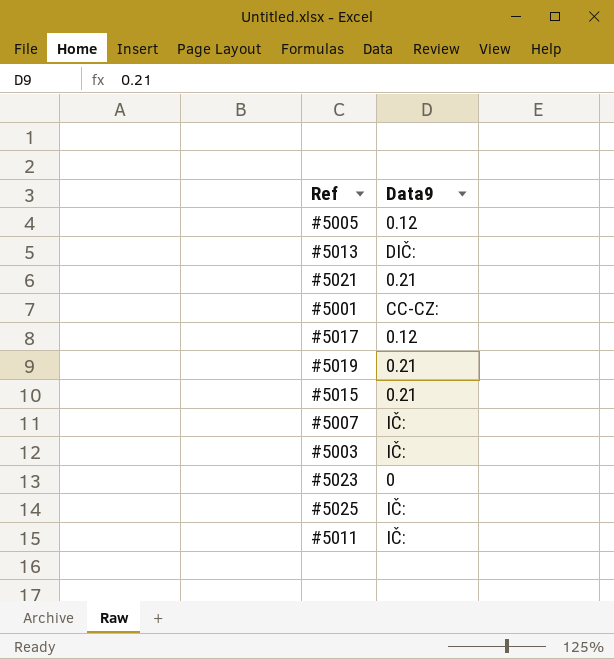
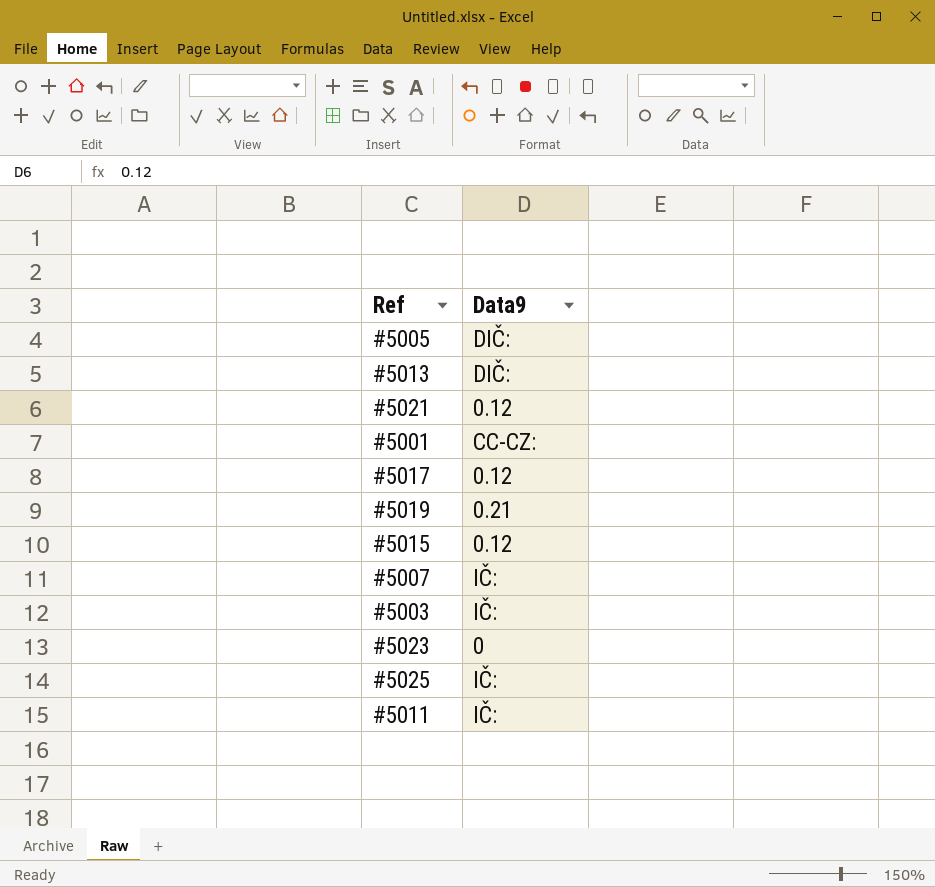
#5005 | Data9: 0.12 -> DIČ:
#5021 | Data9: 0.21 -> 0.12
#5015 | Data9: 0.21 -> 0.12

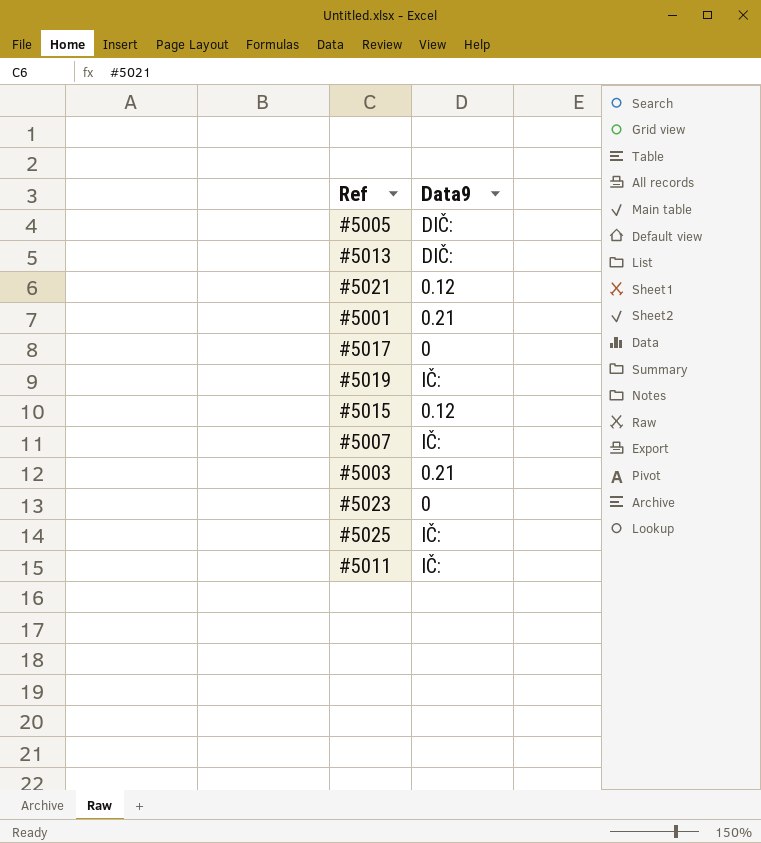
#5001 | Data9: CC-CZ: -> 0.21
#5017 | Data9: 0.12 -> 0
#5019 | Data9: 0.21 -> IČ:
#5003 | Data9: IČ: -> 0.21

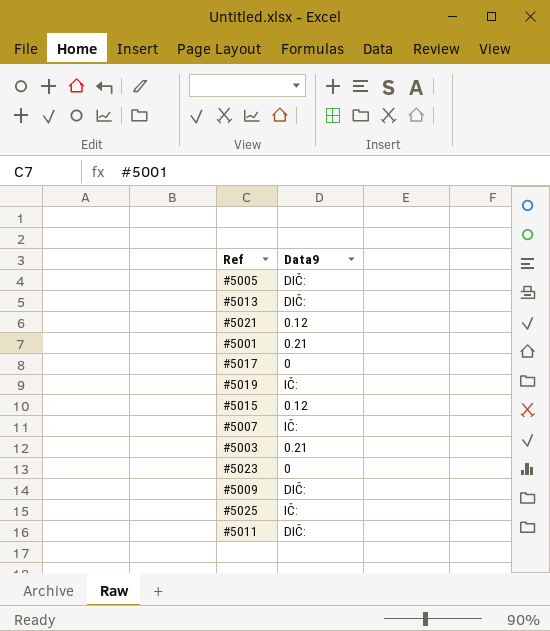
row #5009: none -> DIČ:
#5011 | Data9: IČ: -> DIČ:

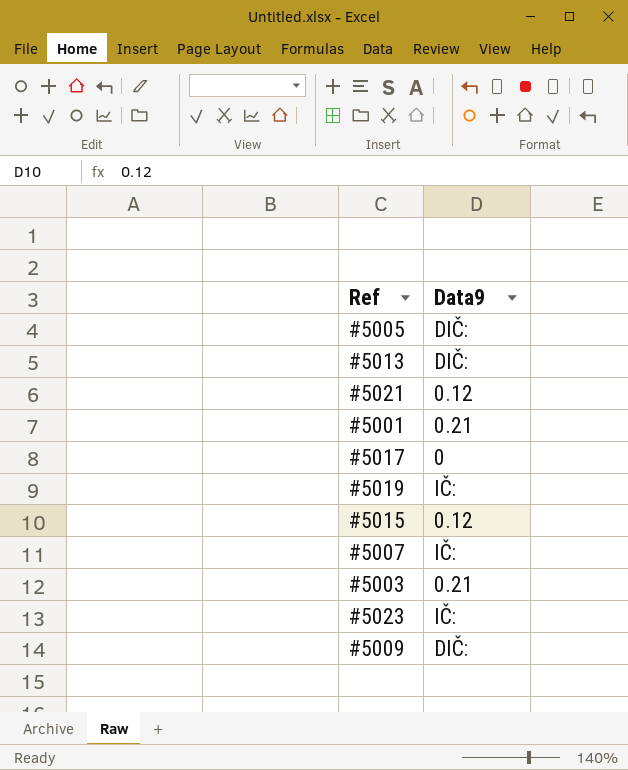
row #5025: IČ: -> none
row #5011: DIČ: -> none
#5023 | Data9: 0 -> IČ:

